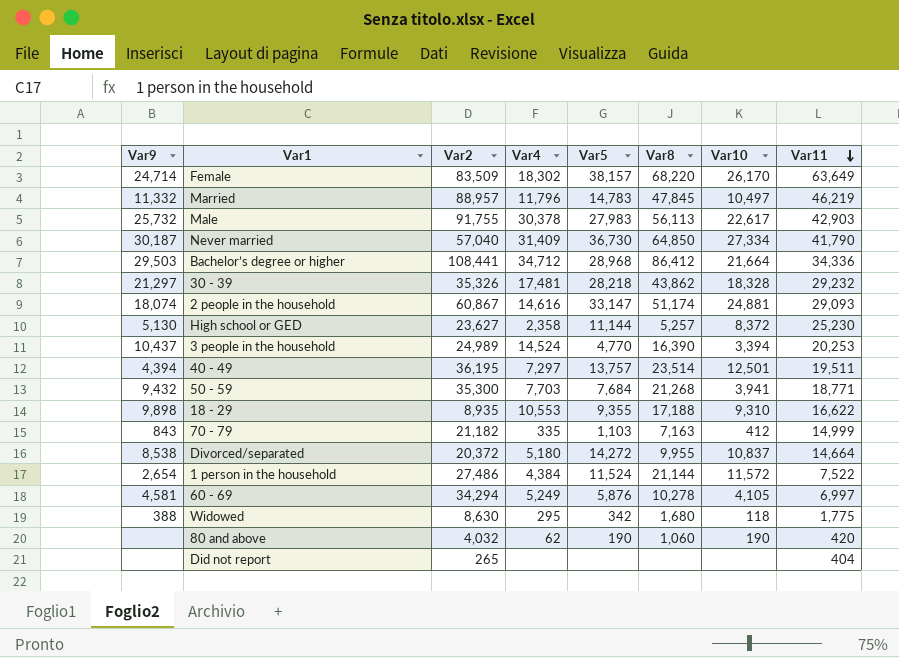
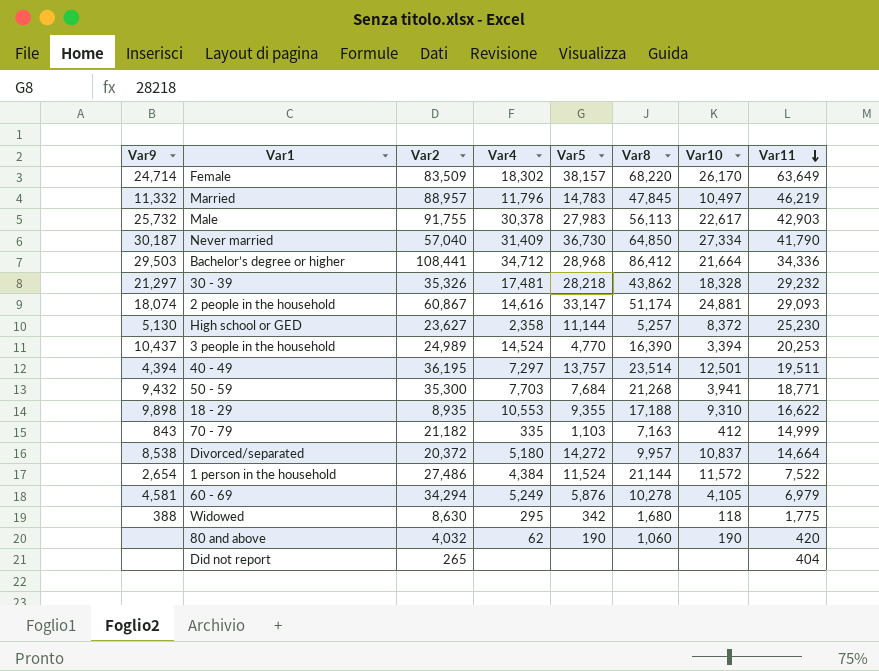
Divorced/separated | Var8: 9,955 -> 9,957
60 - 69 | Var11: 6,997 -> 6,979

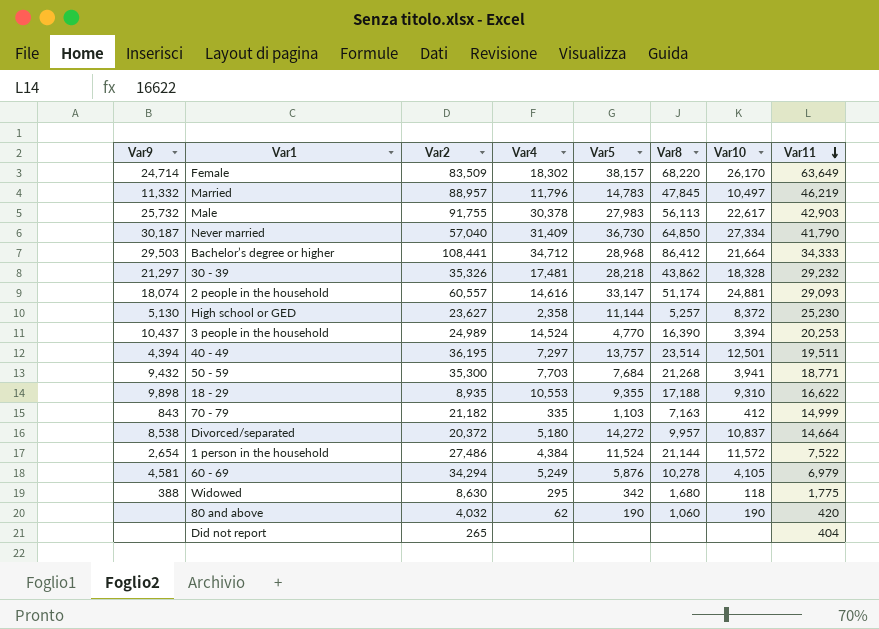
Bachelor’s degree or higher | Var11: 34,336 -> 34,333
2 people in the household | Var2: 60,867 -> 60,557

